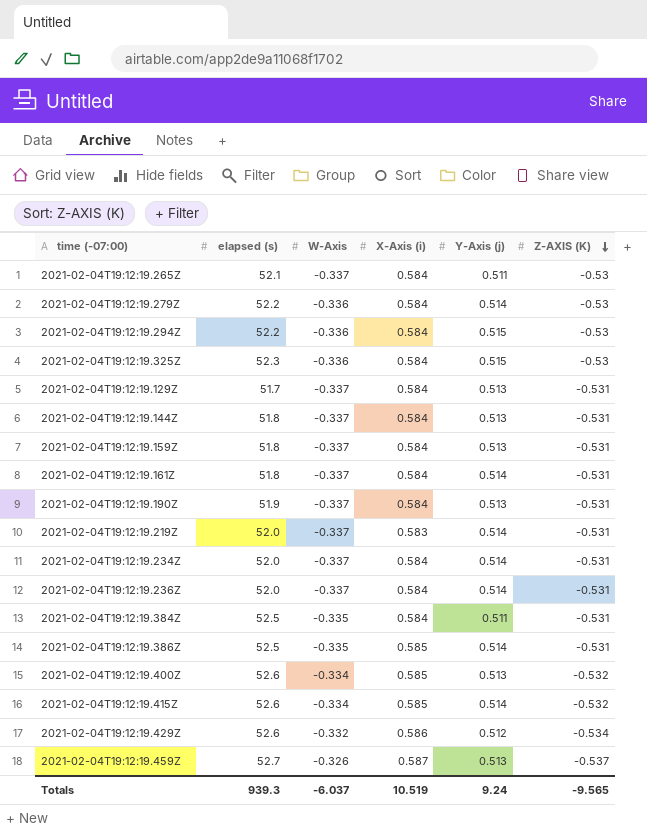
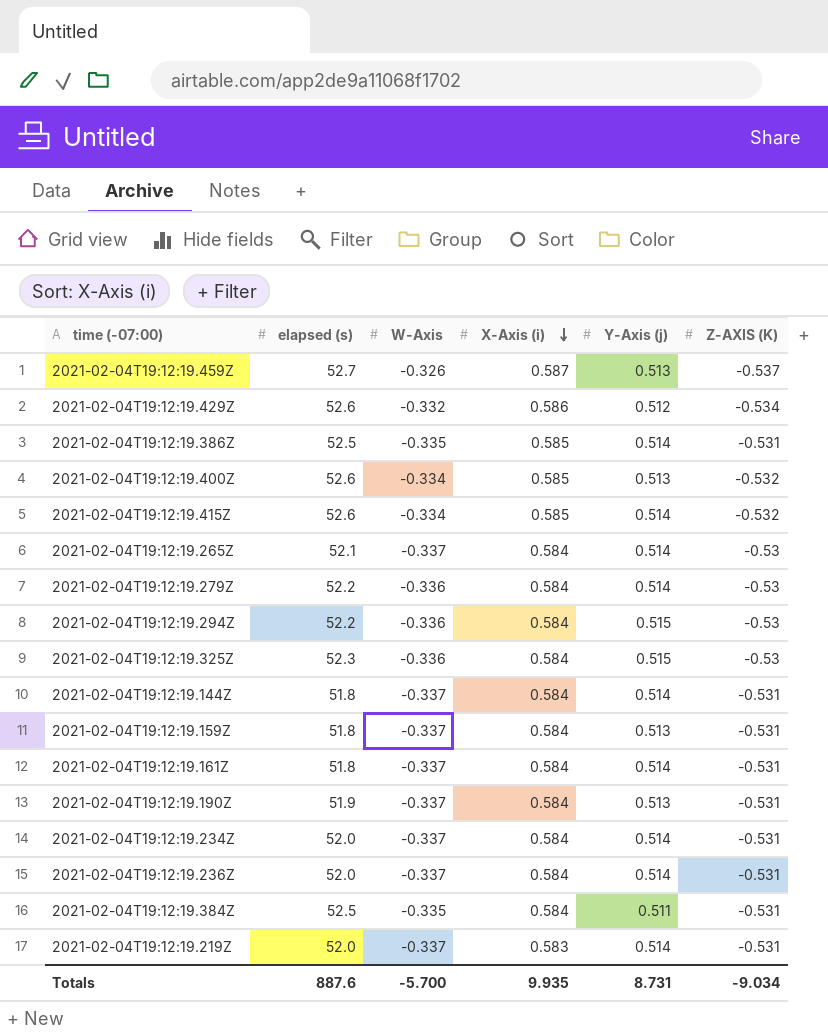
row order: Z-AXIS (K) descending -> X-Axis (i) descending
row 2021-02-04T19:12:19.129Z: 51.7 | -0.337 | 0.584 | 0.513 | -0.531 -> none
2021-02-04T19:12:19.265Z | Y-Axis (j): 0.511 -> 0.514
2021-02-04T19:12:19.144Z | Y-Axis (j): 0.513 -> 0.514
Totals | elapsed (s): 939.3 -> 887.6
Totals | W-Axis: -6.037 -> -5.700
Totals | X-Axis (i): 10.519 -> 9.935
Totals | Y-Axis (j): 9.24 -> 8.731
Totals | Z-AXIS (K): -9.565 -> -9.034

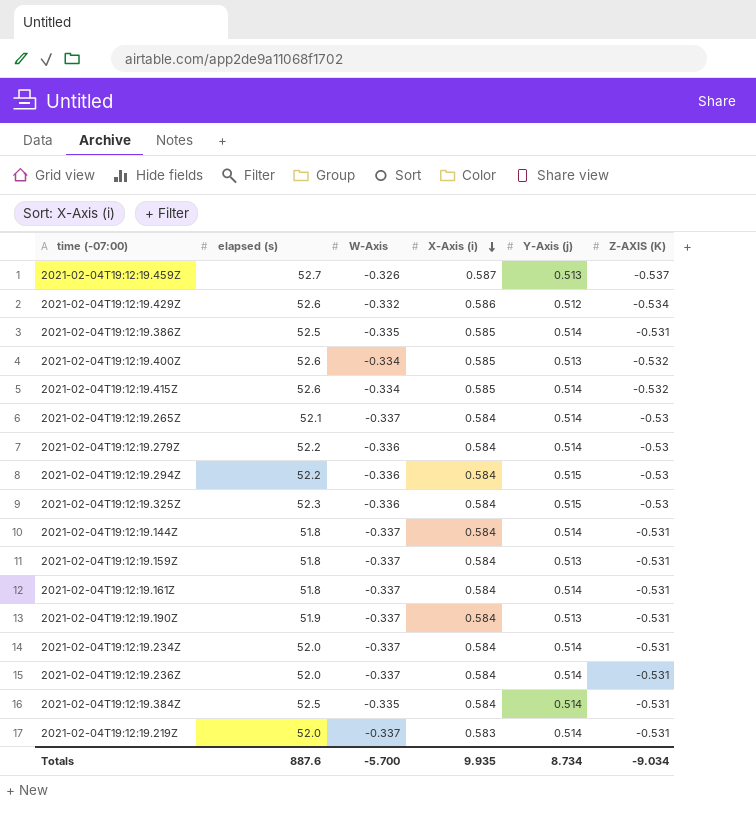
2021-02-04T19:12:19.384Z | Y-Axis (j): 0.511 -> 0.514
Totals | Y-Axis (j): 8.731 -> 8.734

